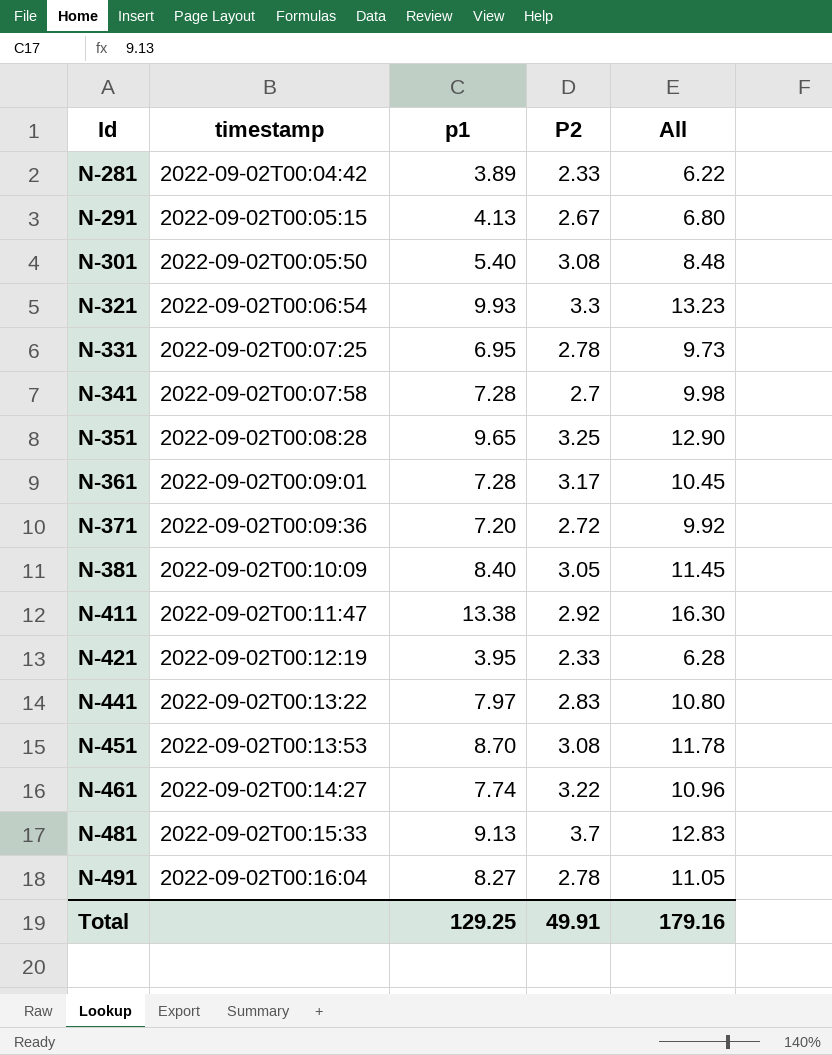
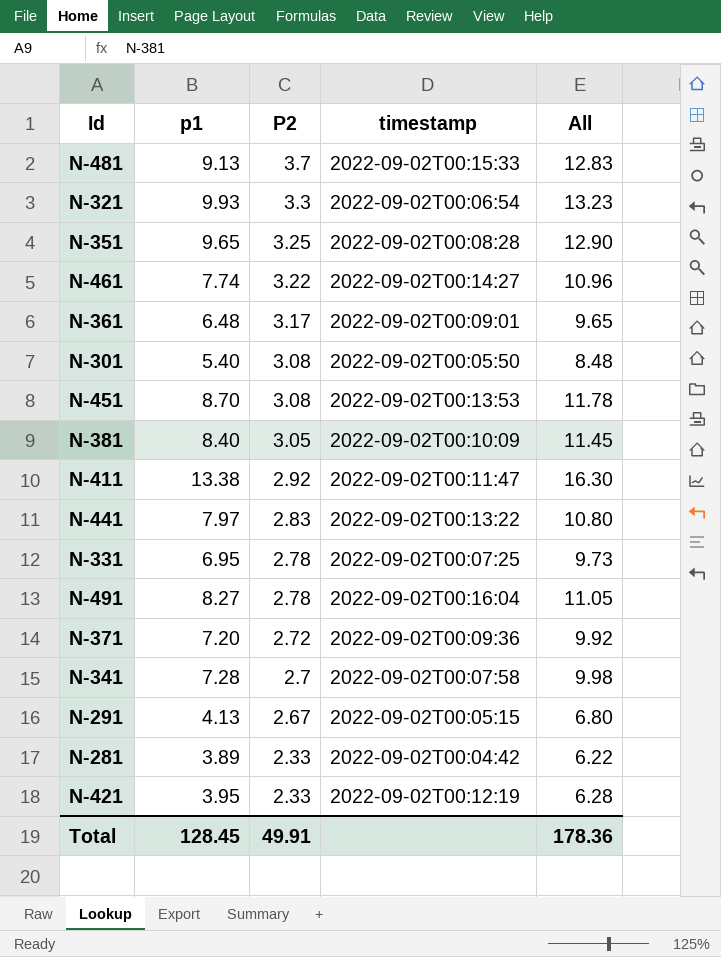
row order: Id ascending -> P2 descending
column timestamp | position: 2 -> 4
N-361 | p1: 7.28 -> 6.48
N-361 | All: 10.45 -> 9.65
Total | p1: 129.25 -> 128.45
Total | All: 179.16 -> 178.36

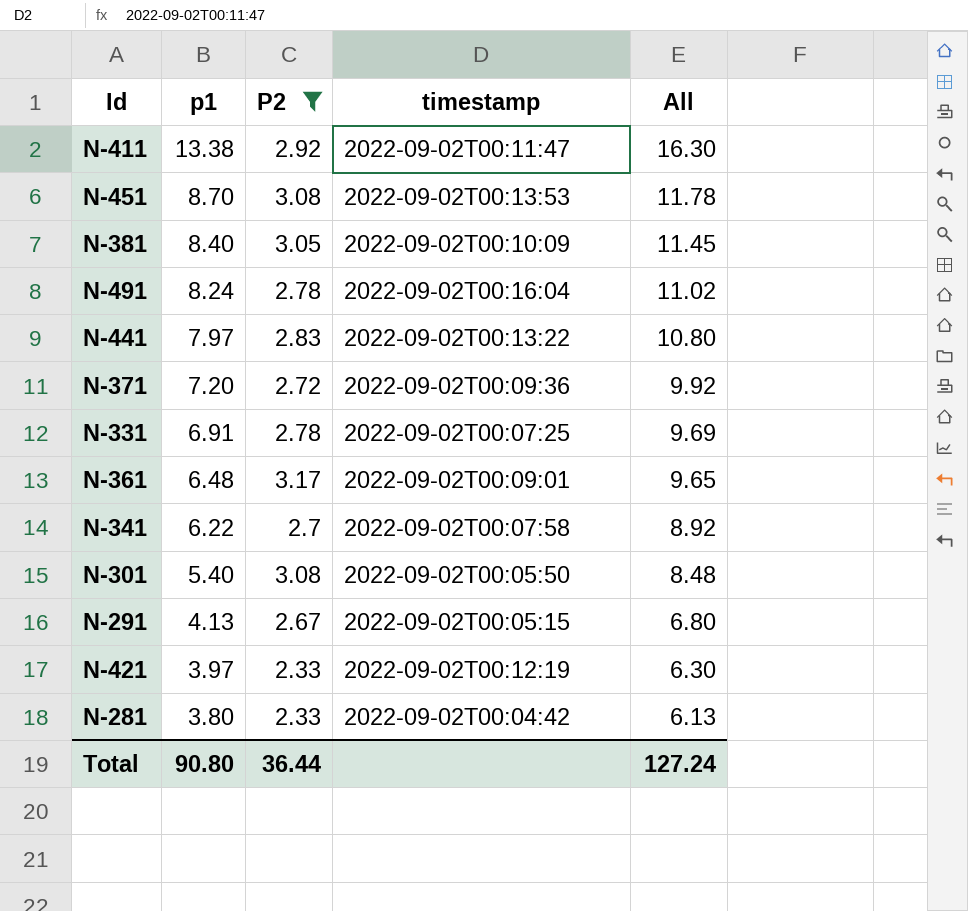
filter: none -> P2 <= 3.17
row order: P2 descending -> p1 descending
N-491 | p1: 8.27 -> 8.24
N-491 | All: 11.05 -> 11.02
N-331 | p1: 6.95 -> 6.91
N-331 | All: 9.73 -> 9.69
N-341 | p1: 7.28 -> 6.22
N-341 | All: 9.98 -> 8.92
N-421 | p1: 3.95 -> 3.97
N-421 | All: 6.28 -> 6.30
N-281 | p1: 3.89 -> 3.80
N-281 | All: 6.22 -> 6.13
Total | p1: 128.45 -> 90.80
Total | P2: 49.91 -> 36.44
Total | All: 178.36 -> 127.24

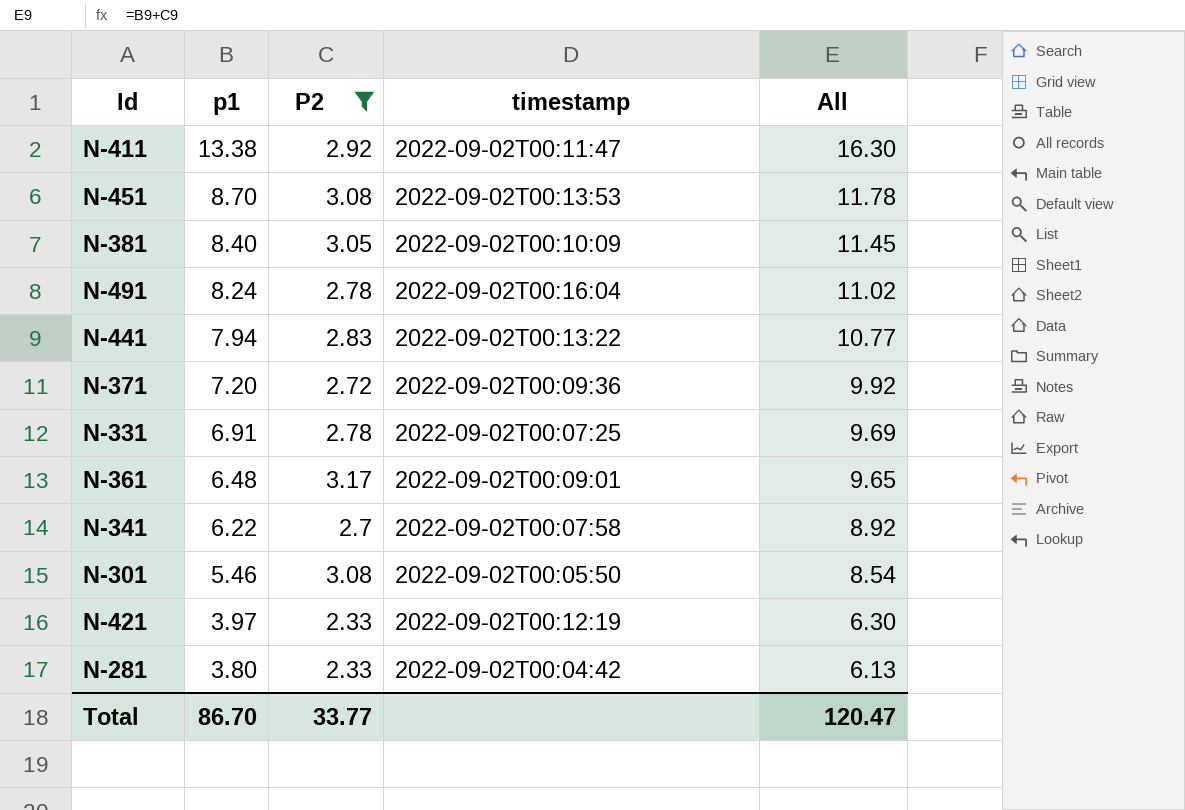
row N-291: 4.13 | 2.67 | 2022-09-02T00:05:15 | 6.80 -> none
N-441 | p1: 7.97 -> 7.94
N-441 | All: 10.80 -> 10.77
N-301 | p1: 5.40 -> 5.46
N-301 | All: 8.48 -> 8.54
Total | p1: 90.80 -> 86.70
Total | P2: 36.44 -> 33.77
Total | All: 127.24 -> 120.47

